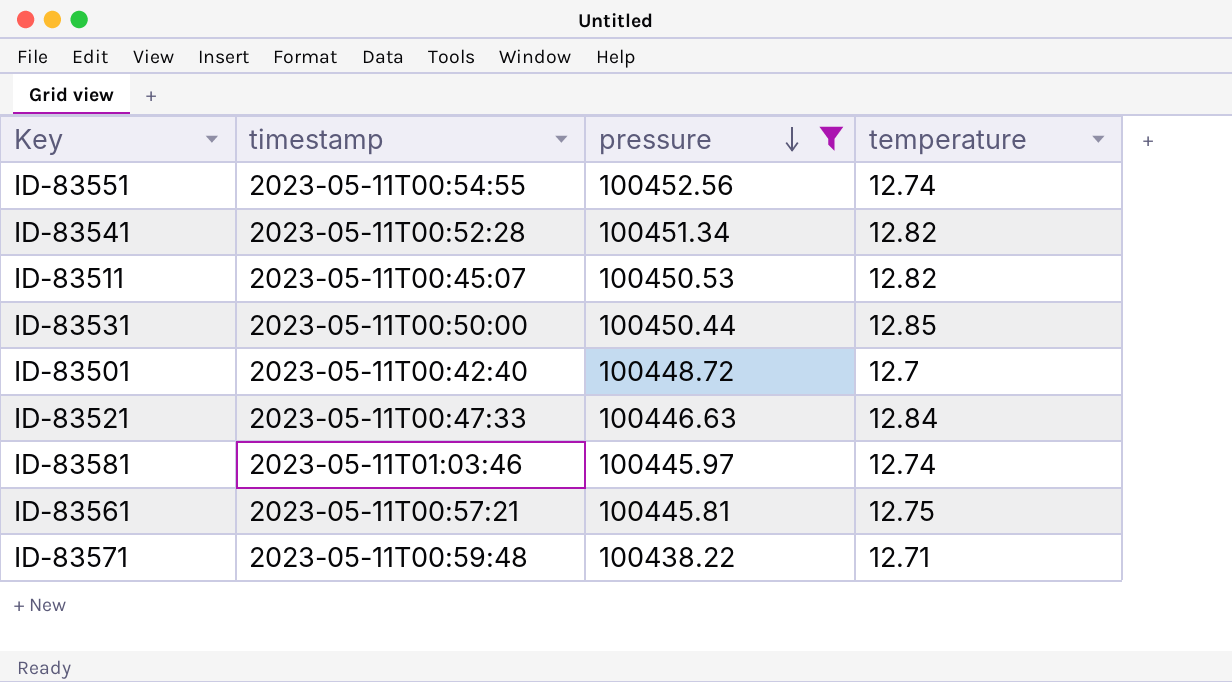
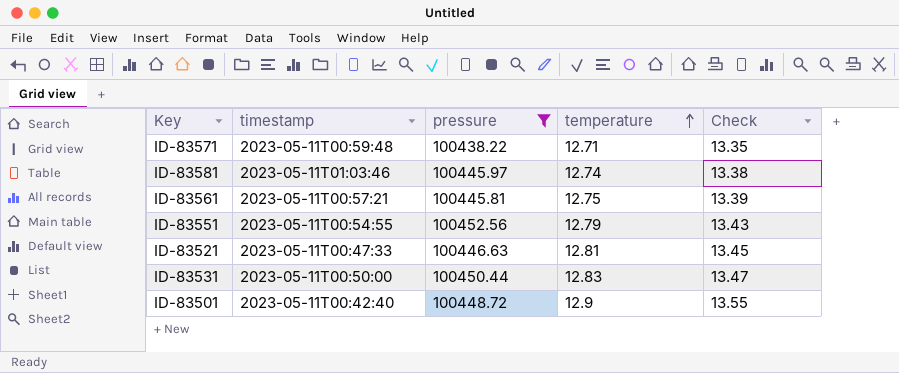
row order: pressure descending -> temperature ascending
column Check | formula: none -> [temperature] * 1.05
row ID-83541: 2023-05-11T00:52:28 | 100451.34 | 12.82 -> none
row ID-83511: 2023-05-11T00:45:07 | 100450.53 | 12.82 -> none
ID-83551 | temperature: 12.74 -> 12.79
ID-83521 | temperature: 12.84 -> 12.81
ID-83531 | temperature: 12.85 -> 12.83
ID-83501 | temperature: 12.7 -> 12.9

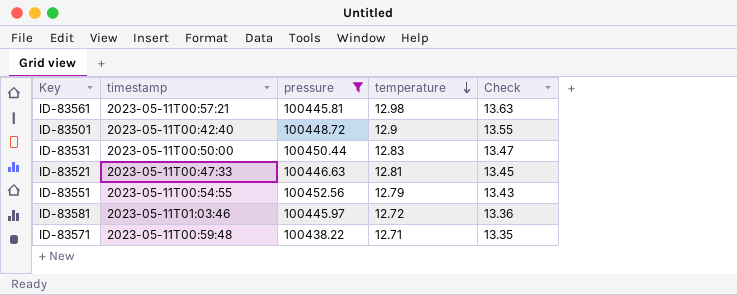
row order: temperature ascending -> temperature descending
ID-83561 | temperature: 12.75 -> 12.98
ID-83561 | Check: 13.39 -> 13.63
ID-83581 | temperature: 12.74 -> 12.72
ID-83581 | Check: 13.38 -> 13.36

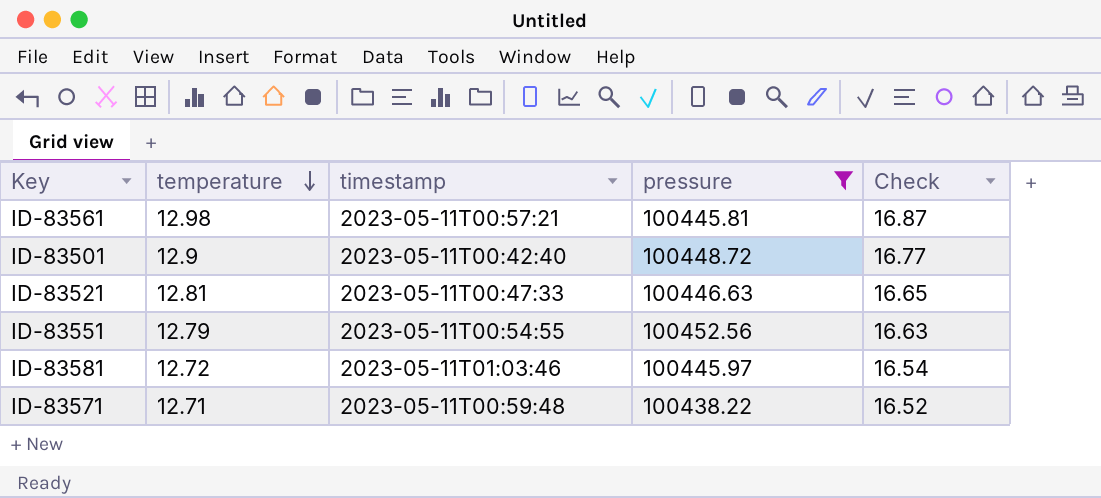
column temperature | position: 4 -> 2
column Check | formula: [temperature] * 1.05 -> [temperature] * 1.3
row ID-83531: 2023-05-11T00:50:00 | 100450.44 | 12.83 | 13.47 -> none

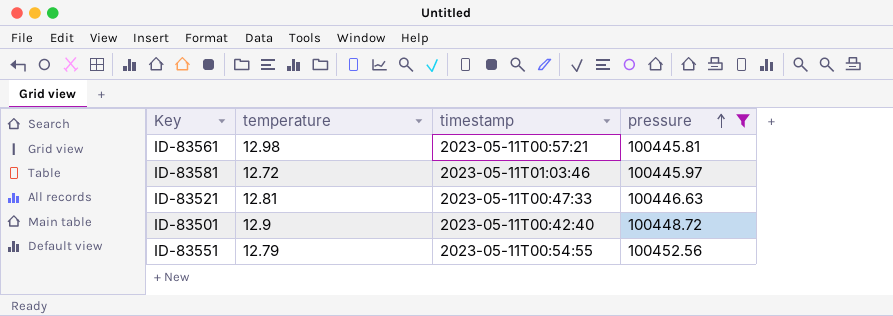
row order: temperature descending -> pressure ascending
column Check | formula: [temperature] * 1.3 -> none
row ID-83571: 12.71 | 2023-05-11T00:59:48 | 100438.22 | 16.52 -> none

